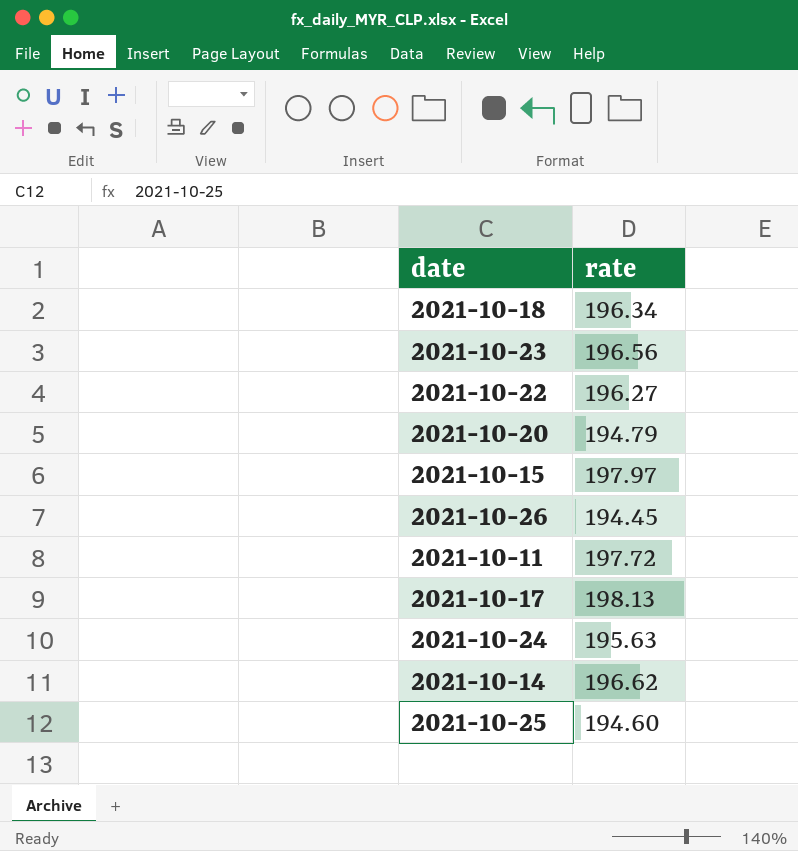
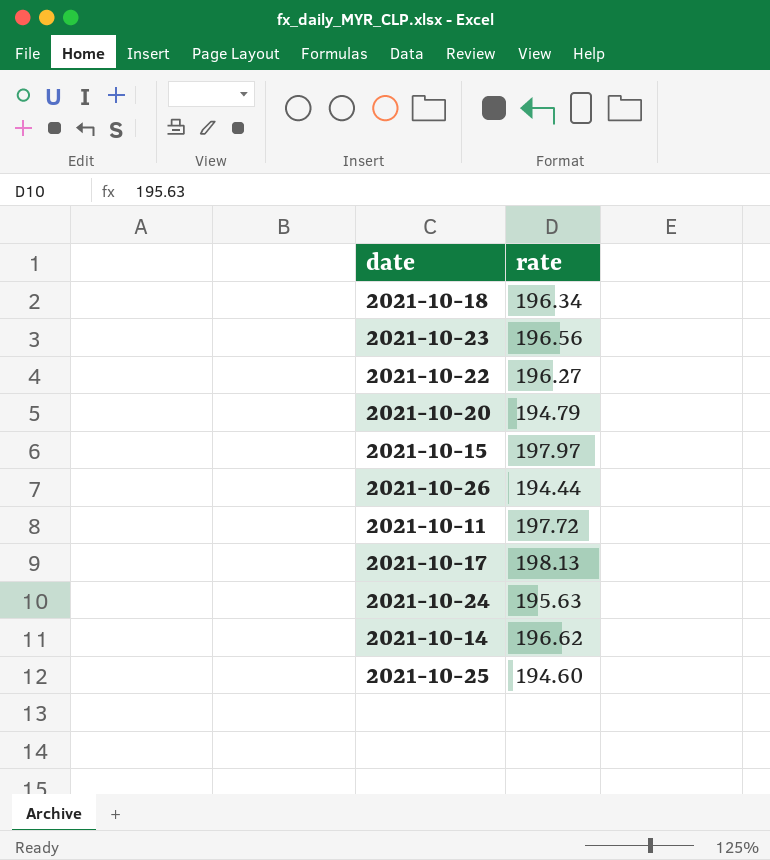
2021-10-26 | rate: 194.45 -> 194.44

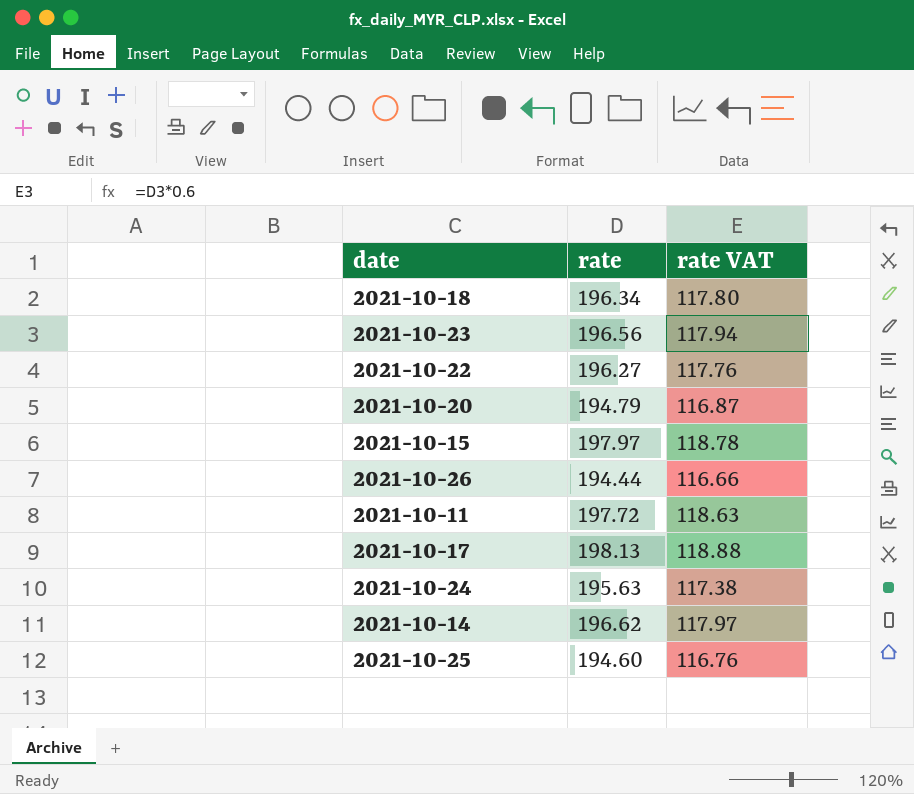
column rate VAT | formula: none -> [rate] * 0.6

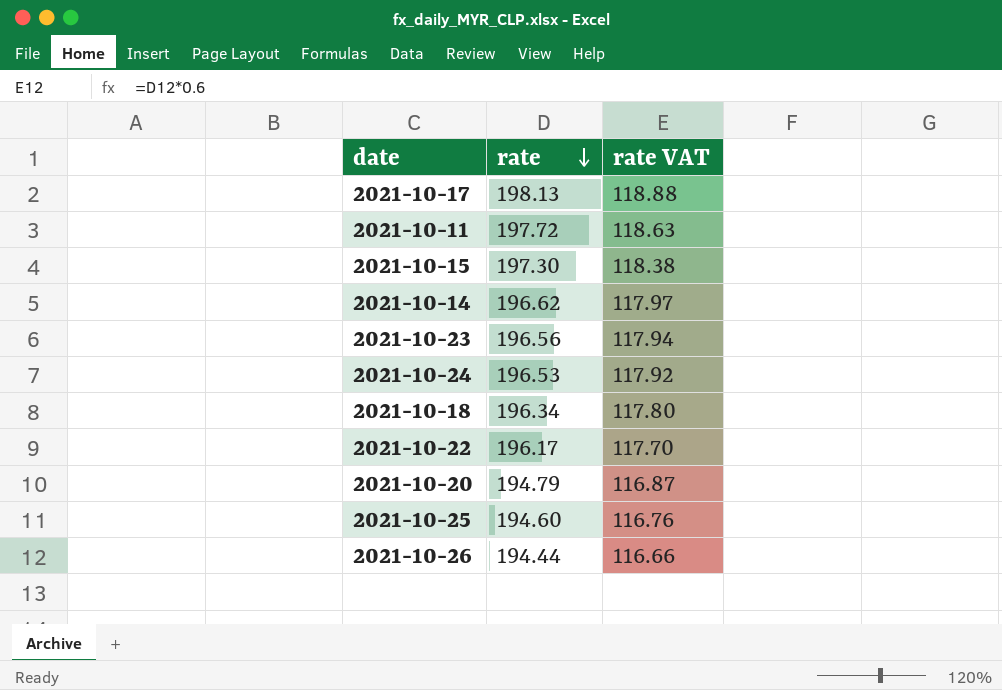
row order: none -> rate descending
2021-10-15 | rate: 197.97 -> 197.30
2021-10-15 | rate VAT: 118.78 -> 118.38
2021-10-24 | rate: 195.63 -> 196.53
2021-10-24 | rate VAT: 117.38 -> 117.92
2021-10-22 | rate: 196.27 -> 196.17
2021-10-22 | rate VAT: 117.76 -> 117.70

